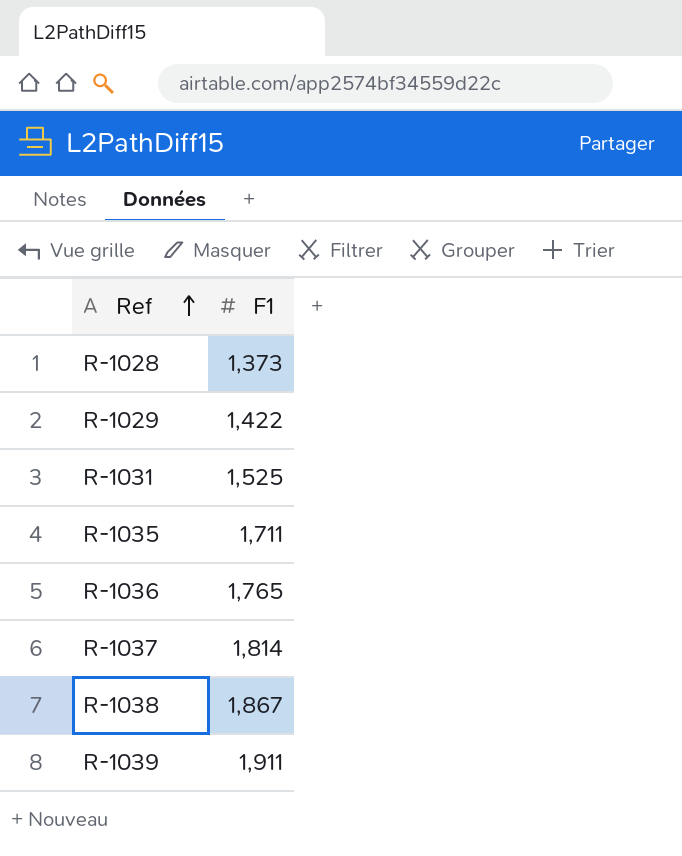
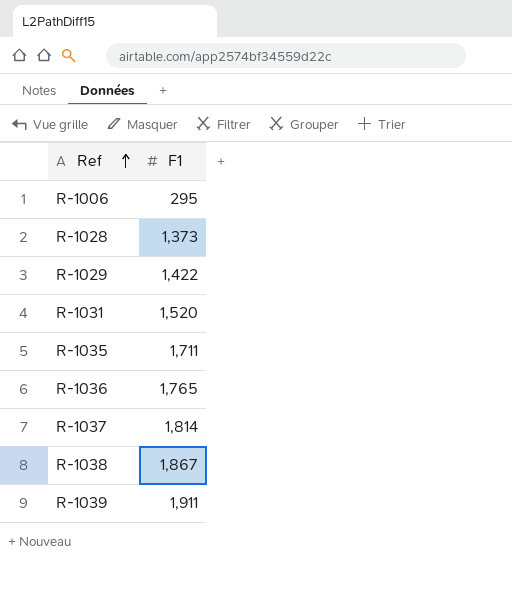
row R-1006: none -> 295
R-1031 | F1: 1,525 -> 1,520

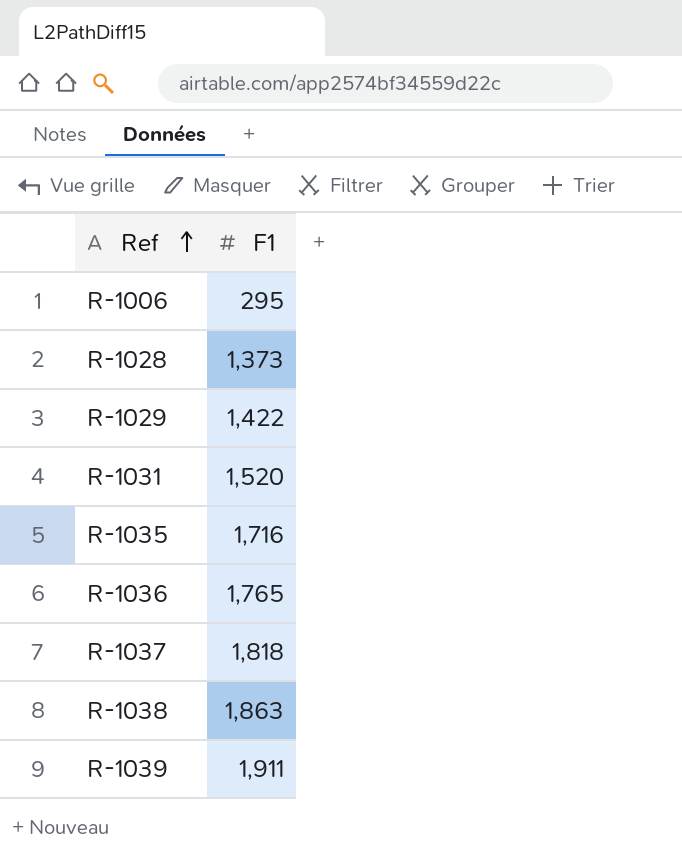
R-1035 | F1: 1,711 -> 1,716
R-1037 | F1: 1,814 -> 1,818
R-1038 | F1: 1,867 -> 1,863

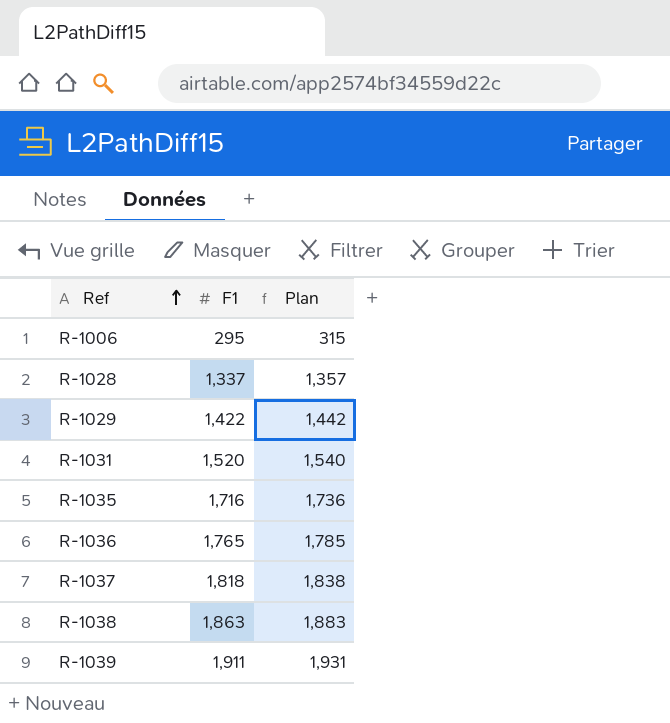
column Plan | formula: none -> [F1] + 20
R-1028 | F1: 1,373 -> 1,337

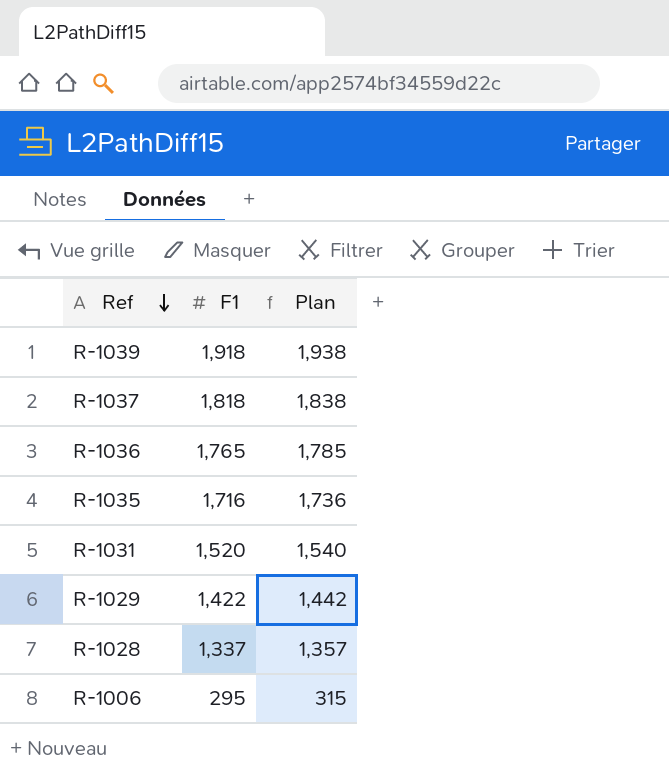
row order: Ref ascending -> Ref descending
row R-1038: 1,863 | 1,883 -> none
R-1039 | F1: 1,911 -> 1,918
R-1039 | Plan: 1,931 -> 1,938

